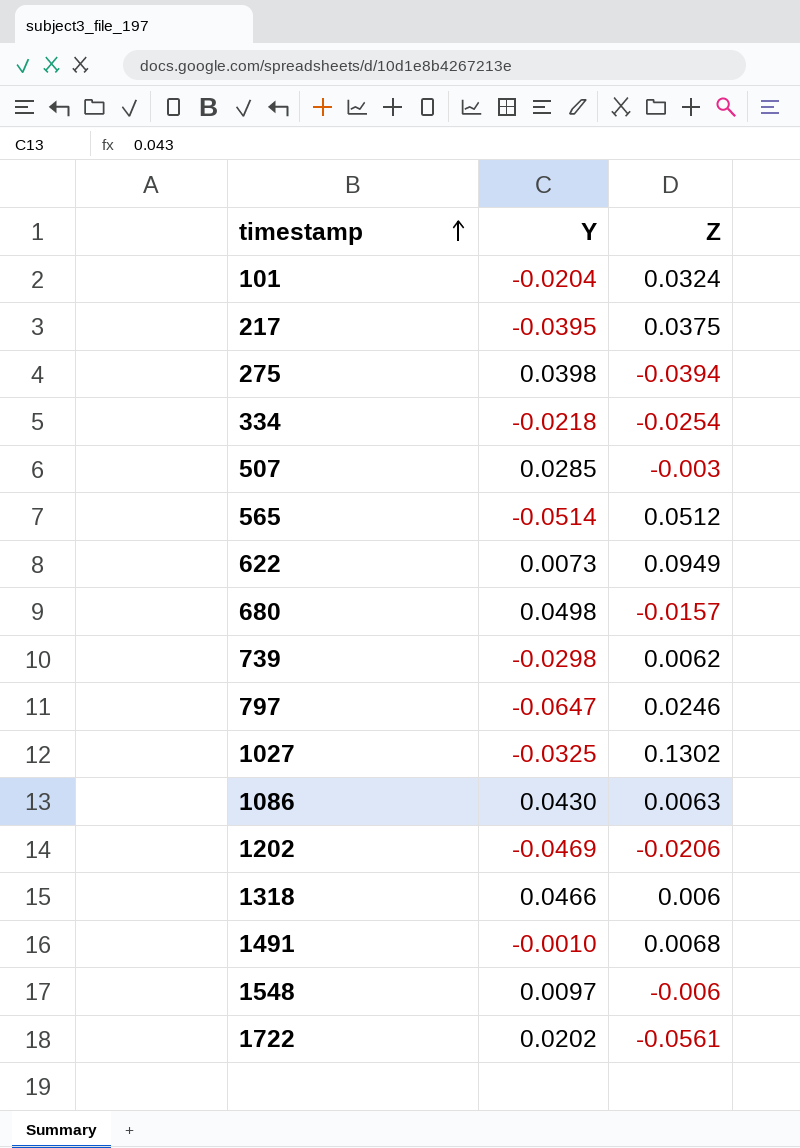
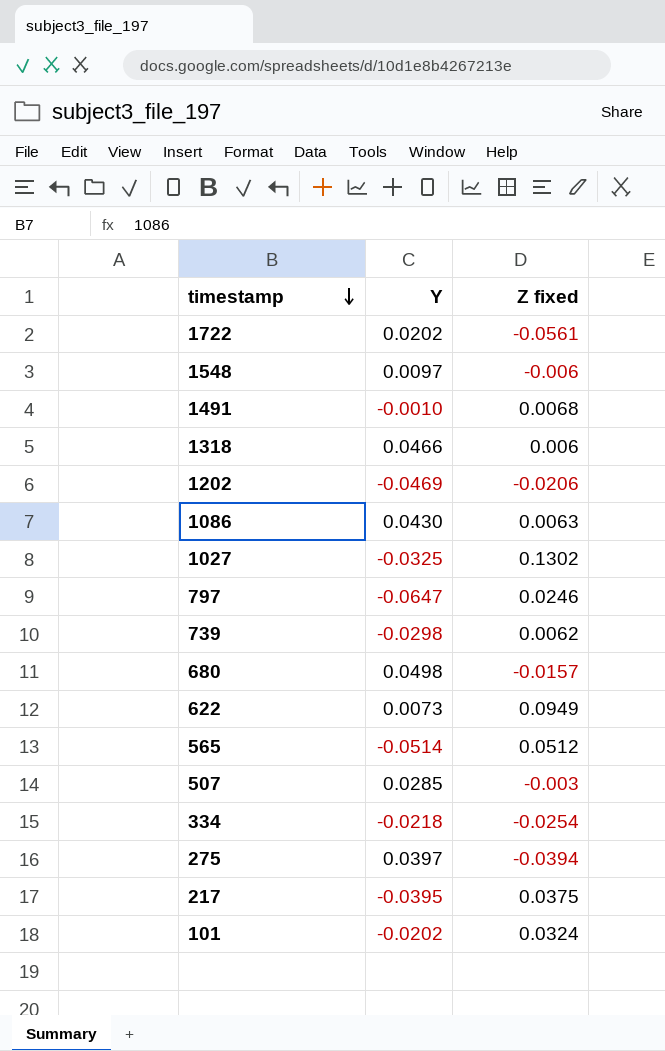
row order: timestamp ascending -> timestamp descending
column name: Z -> Z fixed
275 | Y: 0.0398 -> 0.0397
101 | Y: -0.0204 -> -0.0202

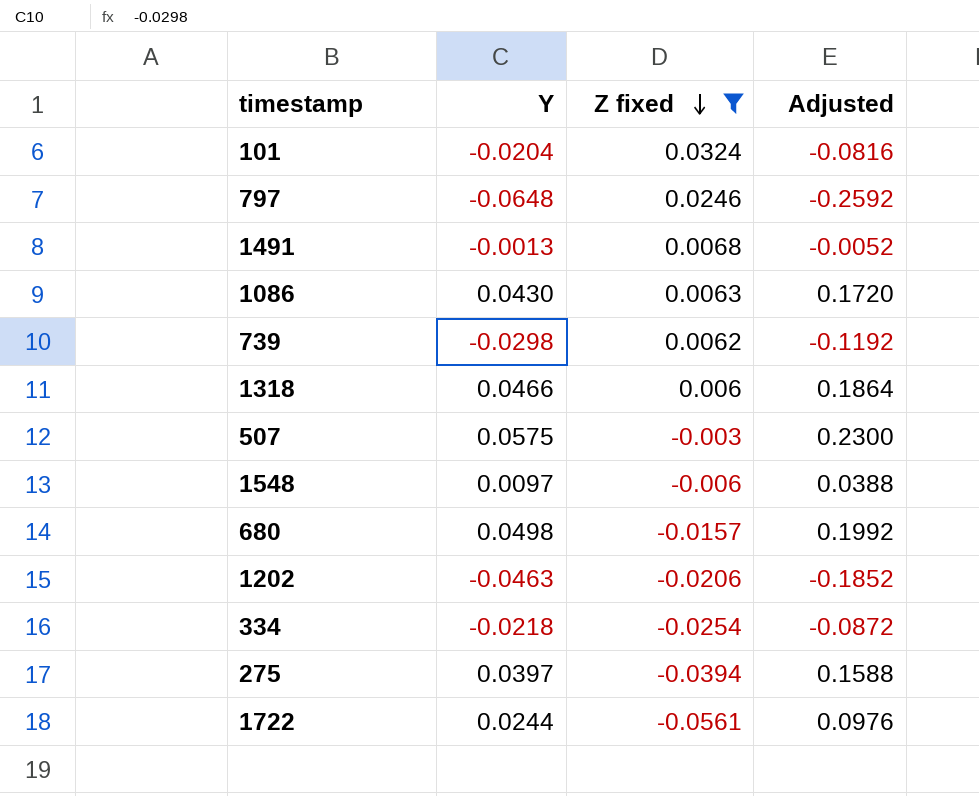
filter: none -> Z fixed <= 0.0324
row order: timestamp descending -> Z fixed descending
column Adjusted | formula: none -> [Y] * 4
101 | Y: -0.0202 -> -0.0204
797 | Y: -0.0647 -> -0.0648
1491 | Y: -0.0010 -> -0.0013
507 | Y: 0.0285 -> 0.0575
1202 | Y: -0.0469 -> -0.0463
1722 | Y: 0.0202 -> 0.0244

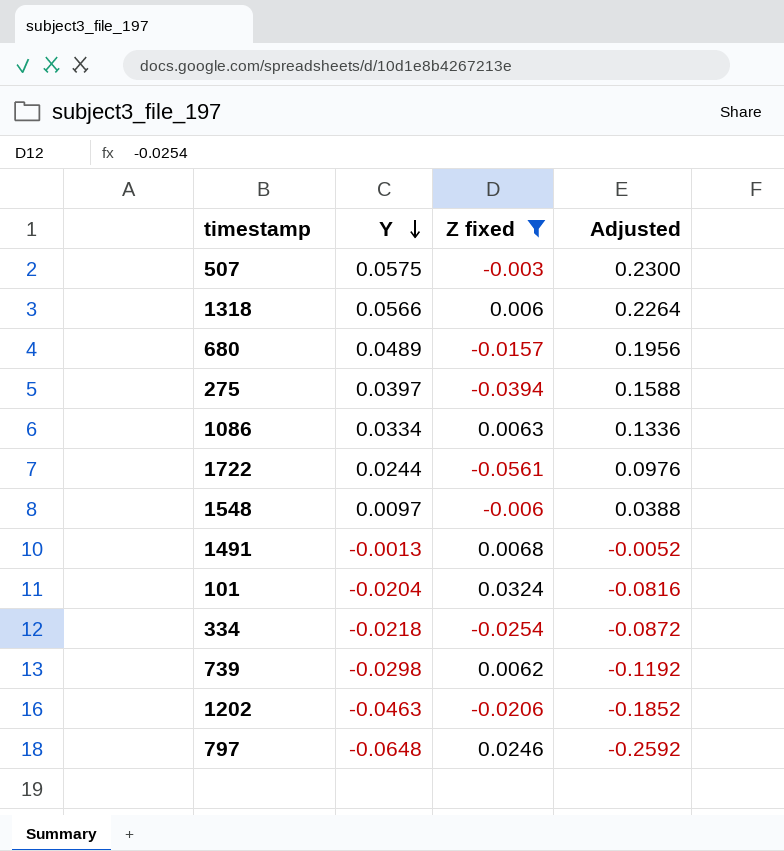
row order: Z fixed descending -> Y descending
1318 | Y: 0.0466 -> 0.0566
1318 | Adjusted: 0.1864 -> 0.2264
680 | Y: 0.0498 -> 0.0489
680 | Adjusted: 0.1992 -> 0.1956
1086 | Y: 0.0430 -> 0.0334
1086 | Adjusted: 0.1720 -> 0.1336

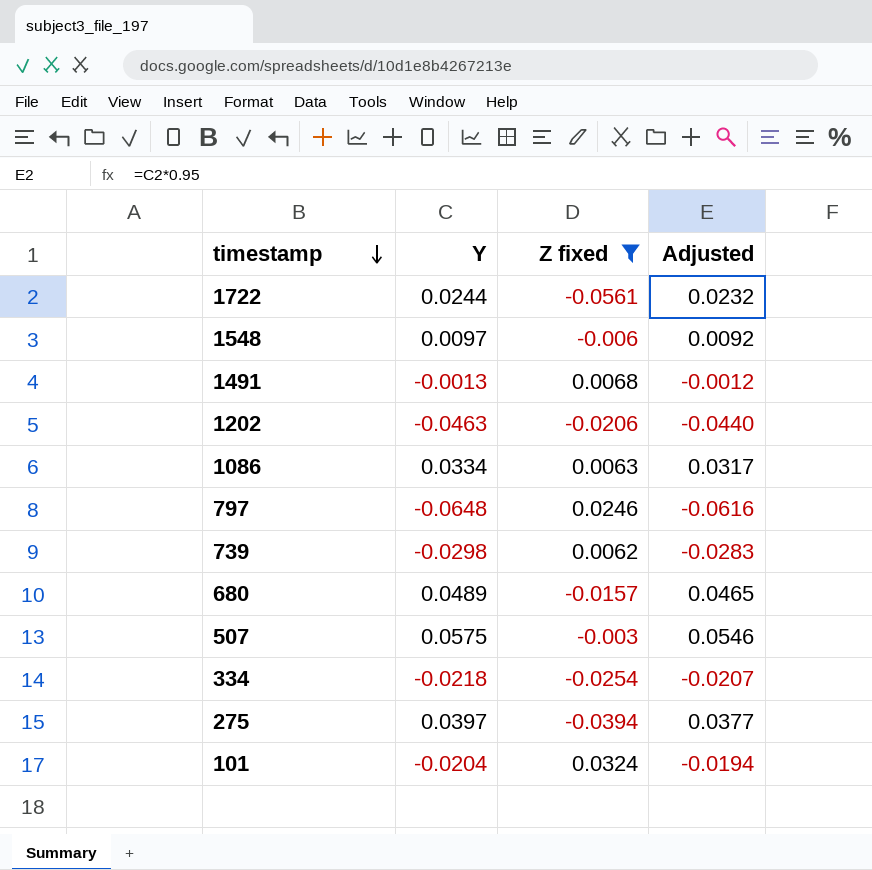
row order: Y descending -> timestamp descending
column Adjusted | formula: [Y] * 4 -> [Y] * 0.95
row 1318: 0.0566 | 0.006 | 0.2264 -> none

